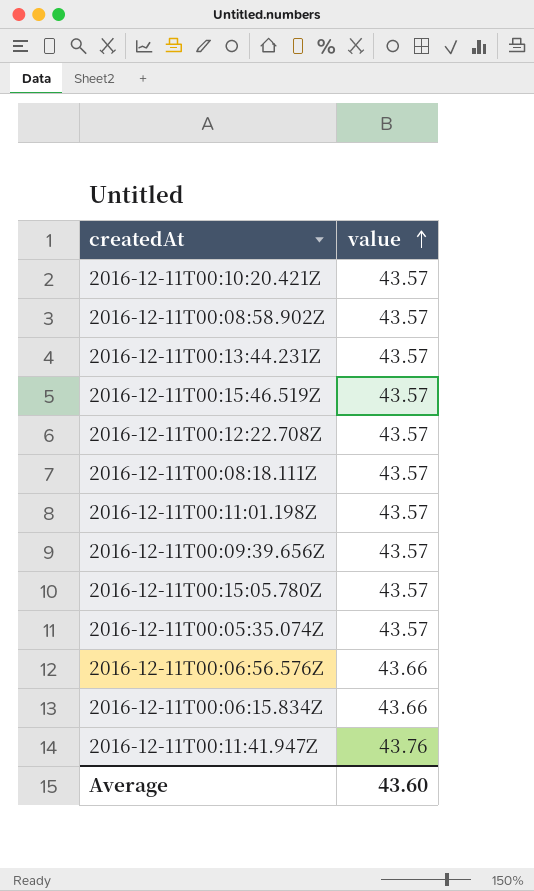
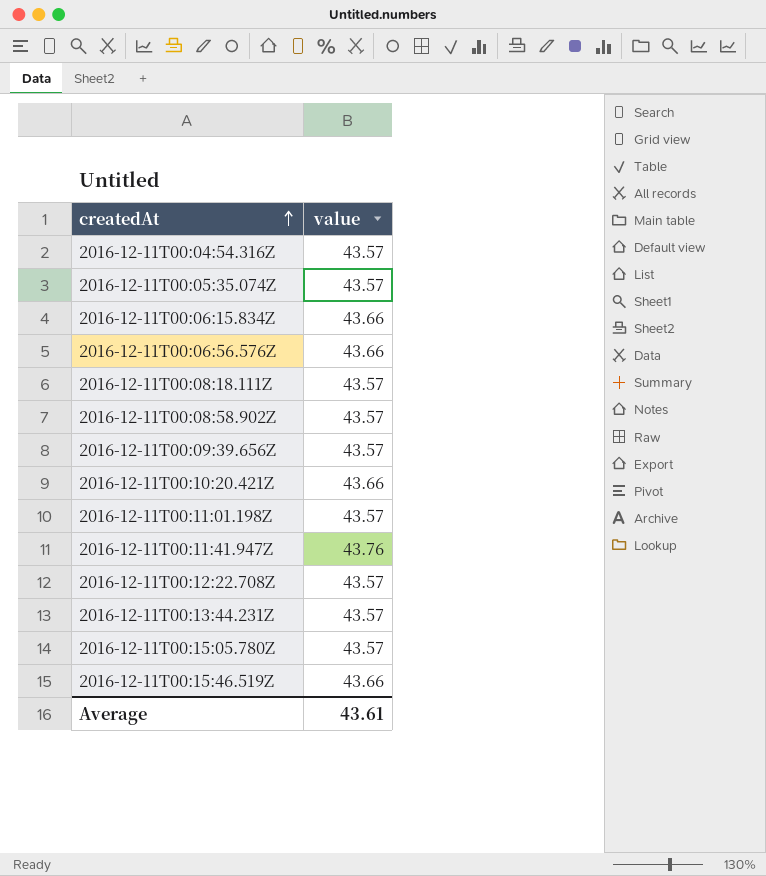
row order: value ascending -> createdAt ascending
row 2016-12-11T00:04:54.316Z: none -> 43.57
2016-12-11T00:10:20.421Z | value: 43.57 -> 43.66
2016-12-11T00:15:46.519Z | value: 43.57 -> 43.66
Average | value: 43.60 -> 43.61

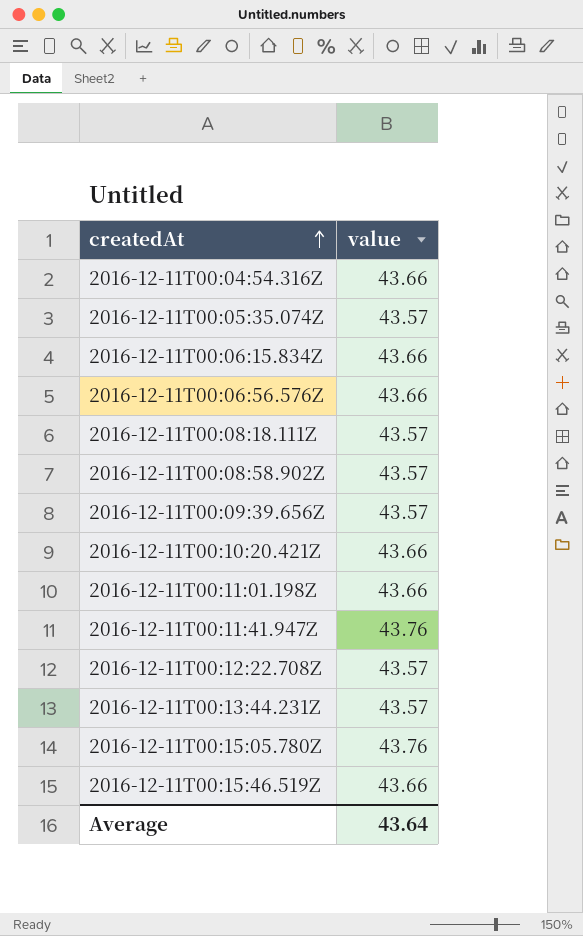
2016-12-11T00:04:54.316Z | value: 43.57 -> 43.66
2016-12-11T00:11:01.198Z | value: 43.57 -> 43.66
2016-12-11T00:15:05.780Z | value: 43.57 -> 43.76
Average | value: 43.61 -> 43.64

